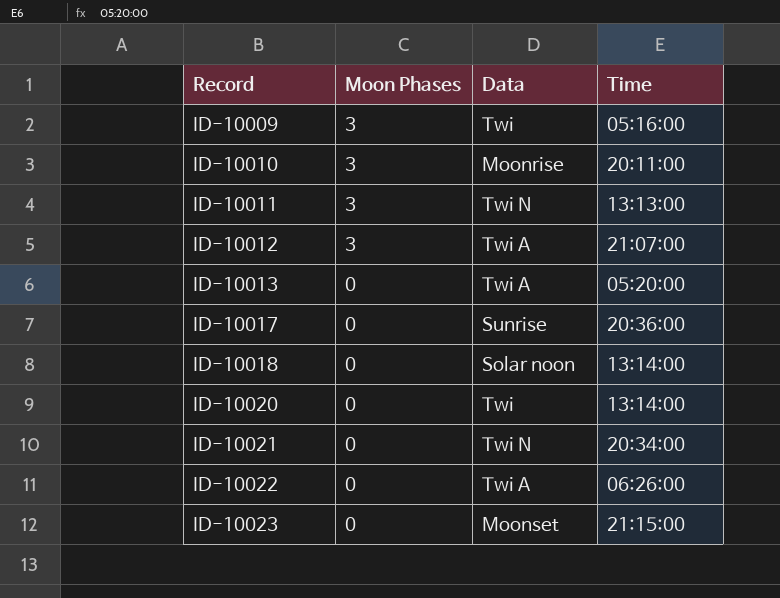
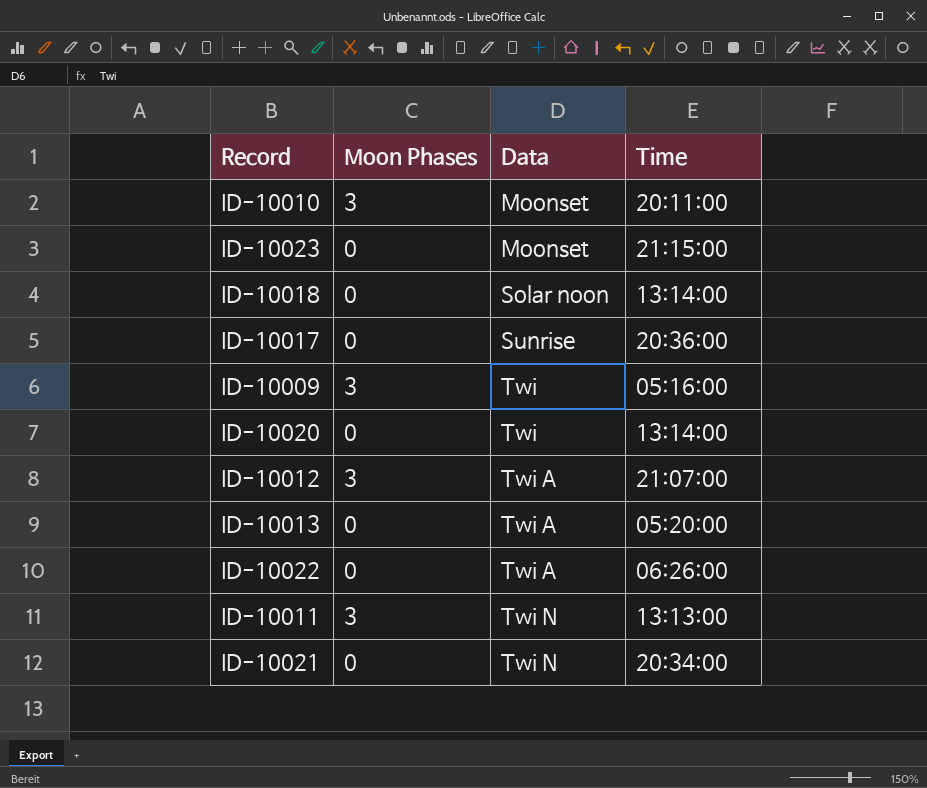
row order: Record ascending -> Data ascending
ID-10010 | Data: Moonrise -> Moonset

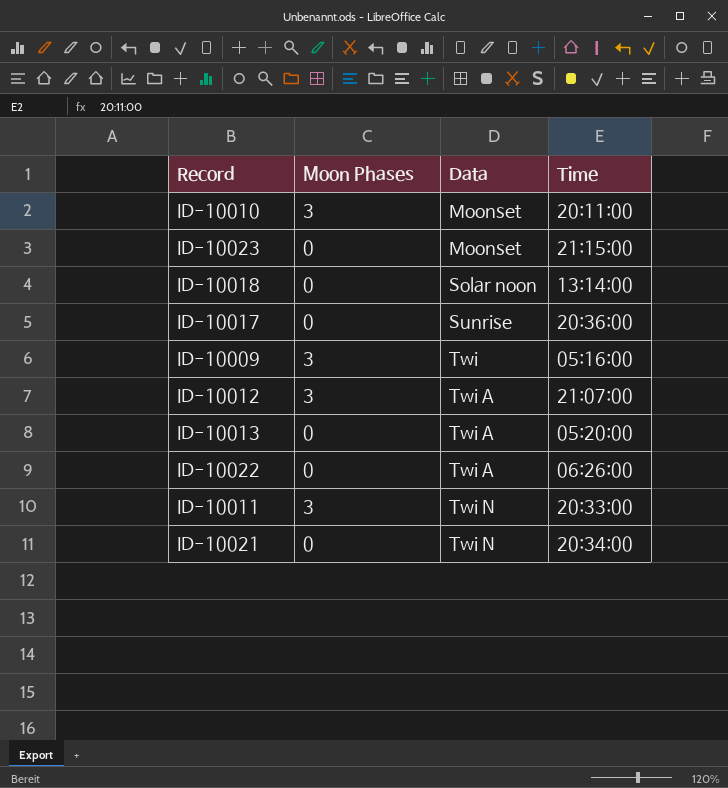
row ID-10020: 0 | Twi | 13:14:00 -> none
ID-10011 | Time: 13:13:00 -> 20:33:00

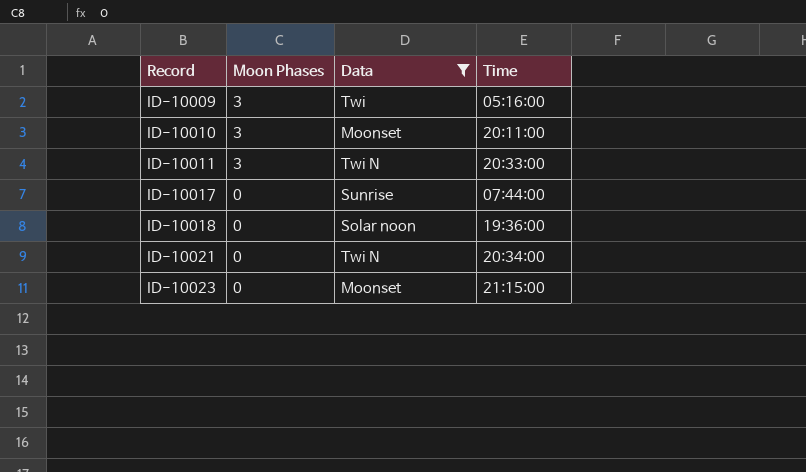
filter: none -> Data != Twi A
row order: Data ascending -> Record ascending
ID-10017 | Time: 20:36:00 -> 07:44:00
ID-10018 | Time: 13:14:00 -> 19:36:00

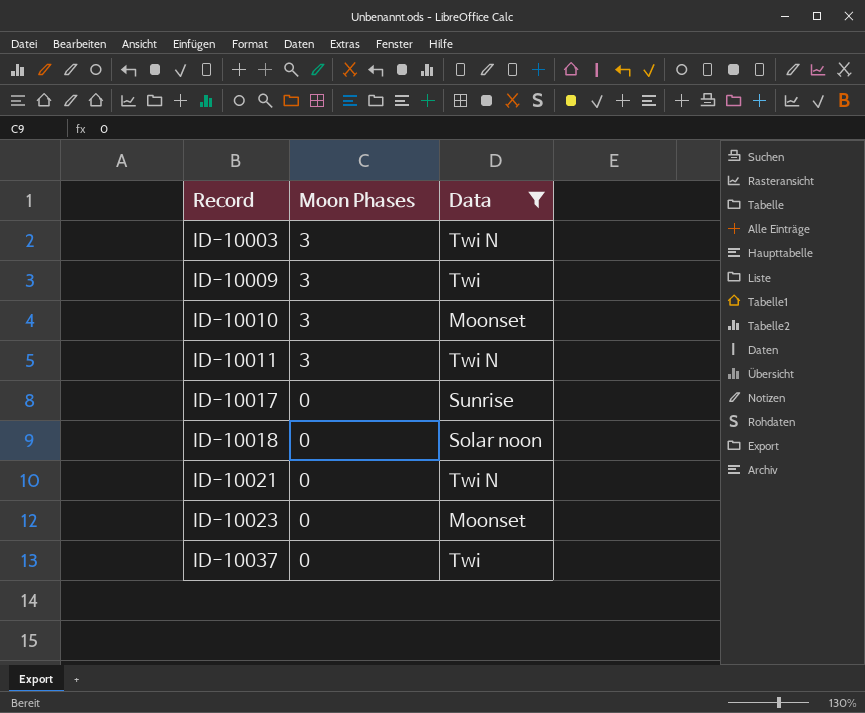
column Time | position: 4 -> none
row ID-10003: none -> 3 | Twi N
row ID-10037: none -> 0 | Twi

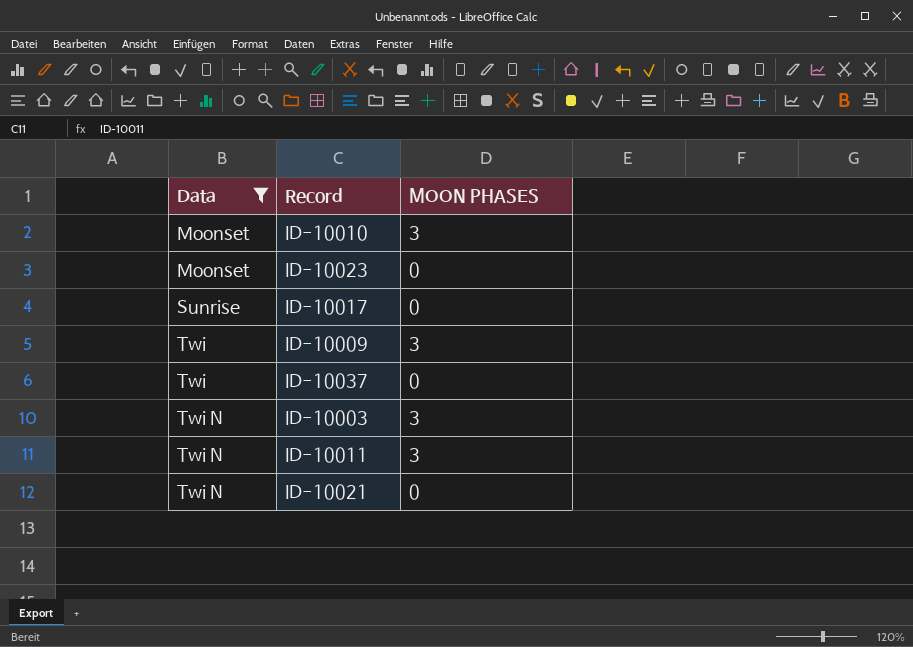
row order: Record ascending -> Data ascending
column Data | position: 3 -> 1
column name: Moon Phases -> MOON PHASES
row ID-10018: 0 | Solar noon -> none

